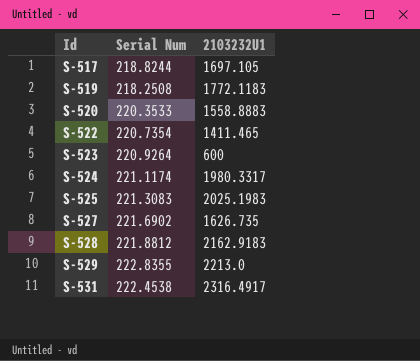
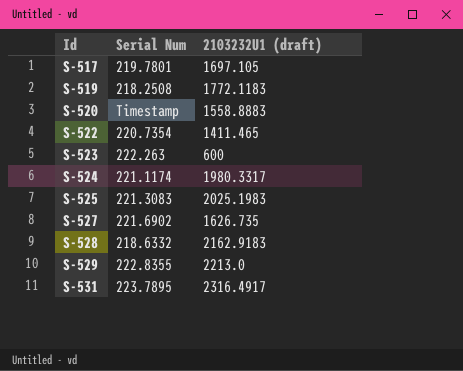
column name: 2103232U1 -> 2103232U1 (draft)
S-517 | Serial Num: 218.8244 -> 219.7801
S-520 | Serial Num: 220.3533 -> Timestamp
S-523 | Serial Num: 220.9264 -> 222.263
S-528 | Serial Num: 221.8812 -> 218.6332
S-531 | Serial Num: 222.4538 -> 223.7895

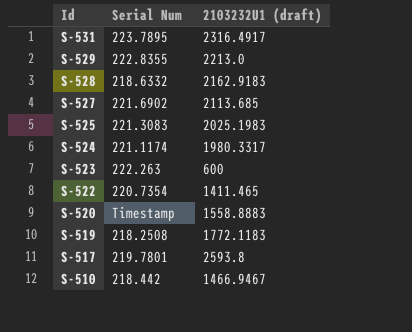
row order: Id ascending -> Id descending
S-527 | 2103232U1 (draft): 1626.735 -> 2113.685
S-517 | 2103232U1 (draft): 1697.105 -> 2593.8
row S-510: none -> 218.442 | 1466.9467

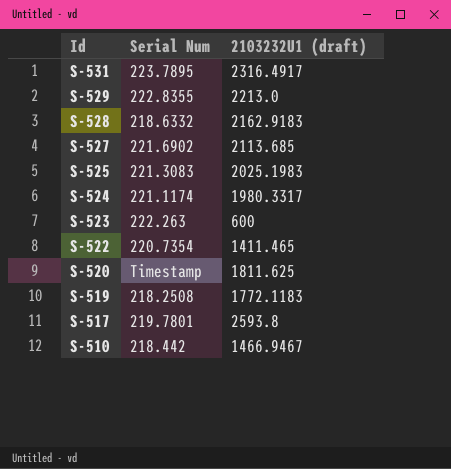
S-520 | 2103232U1 (draft): 1558.8883 -> 1811.625

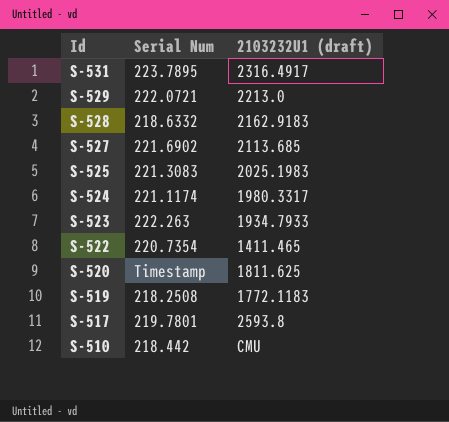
S-529 | Serial Num: 222.8355 -> 222.0721
S-523 | 2103232U1 (draft): 600 -> 1934.7933
S-510 | 2103232U1 (draft): 1466.9467 -> CMU

